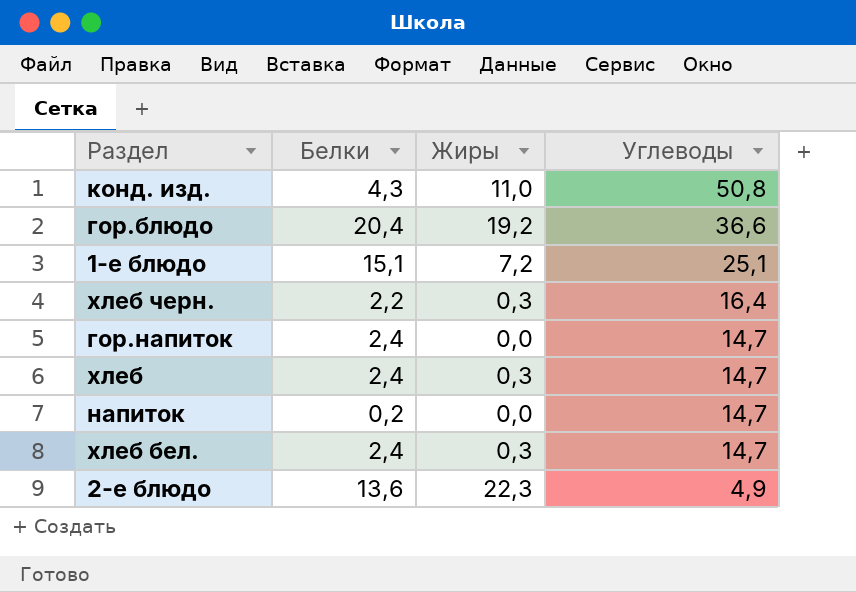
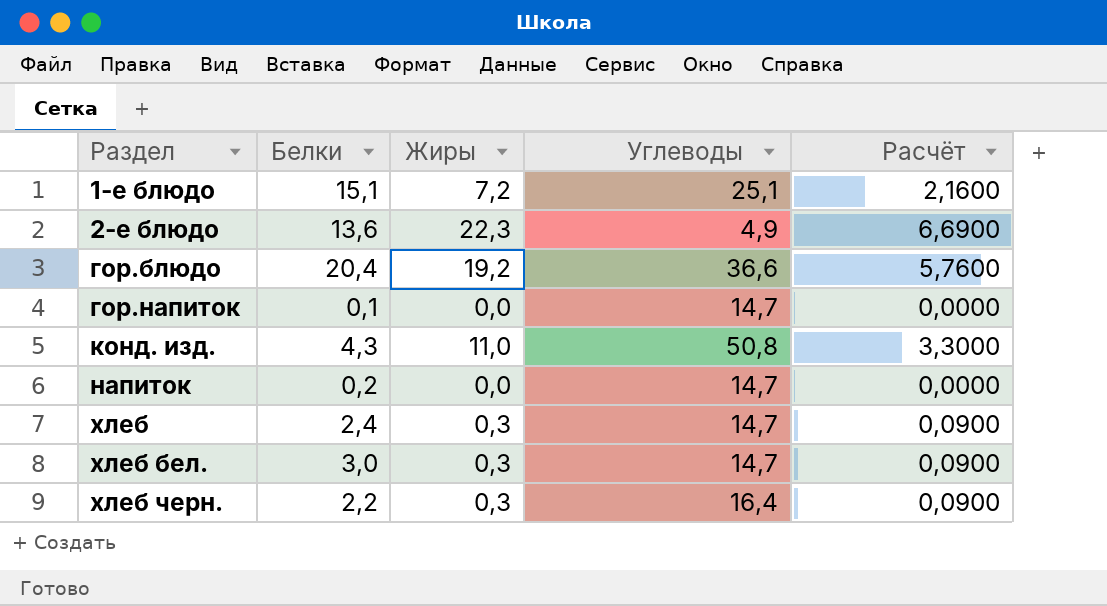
row order: Углеводы descending -> Раздел ascending
column Расчёт | formula: none -> [Жиры] * 0,3
гор.напиток | Белки: 2,4 -> 0,1
хлеб бел. | Белки: 2,4 -> 3,0

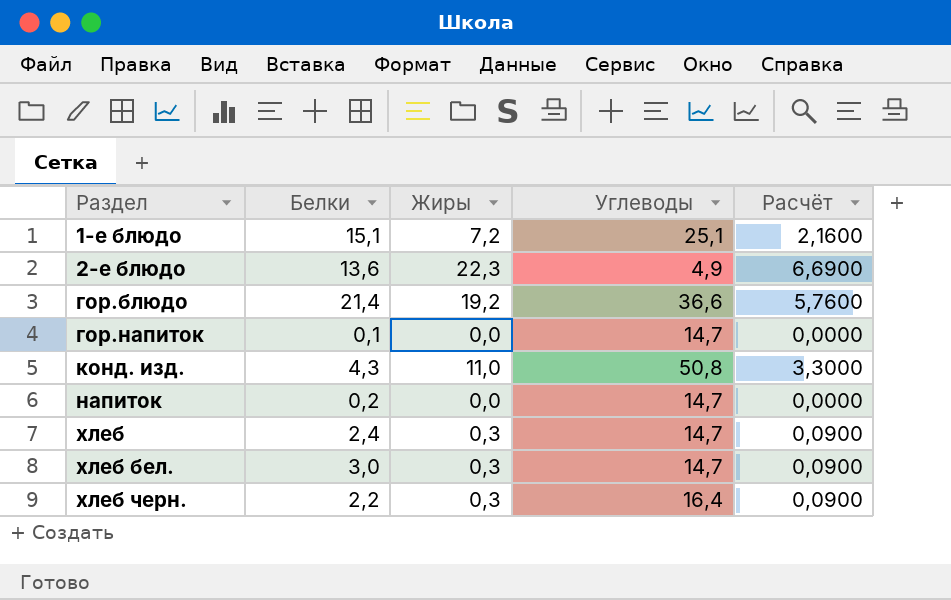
гор.блюдо | Белки: 20,4 -> 21,4

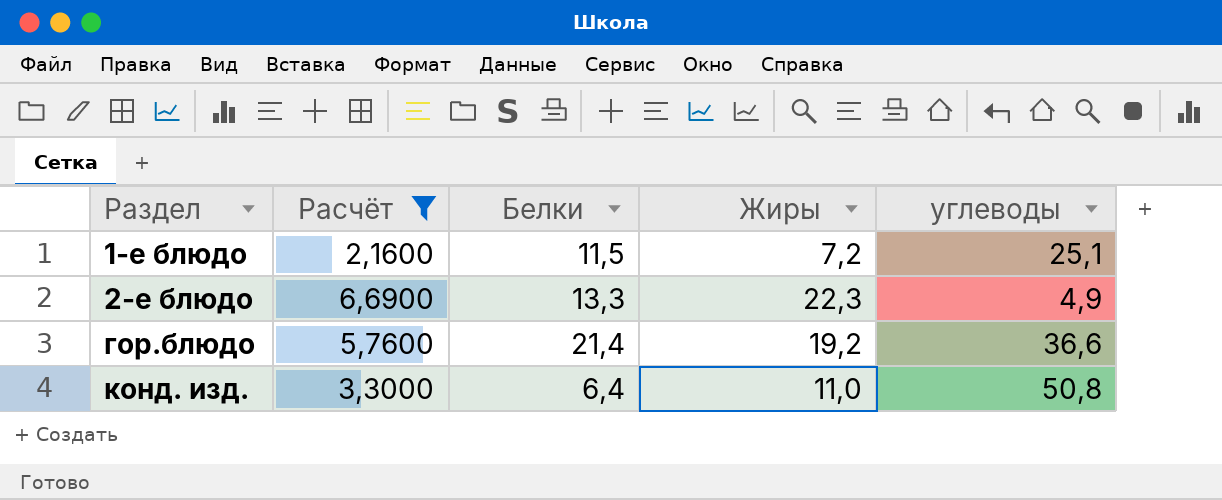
filter: none -> Расчёт >= 2,1600
column Расчёт | position: 5 -> 2
column name: Углеводы -> углеводы
1-е блюдо | Белки: 15,1 -> 11,5
2-е блюдо | Белки: 13,6 -> 13,3
конд. изд. | Белки: 4,3 -> 6,4

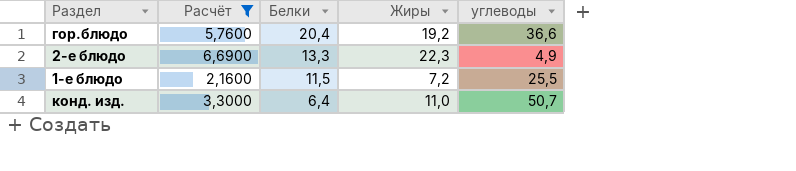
row order: Раздел ascending -> Белки descending
гор.блюдо | Белки: 21,4 -> 20,4
1-е блюдо | углеводы: 25,1 -> 25,5
конд. изд. | углеводы: 50,8 -> 50,7

